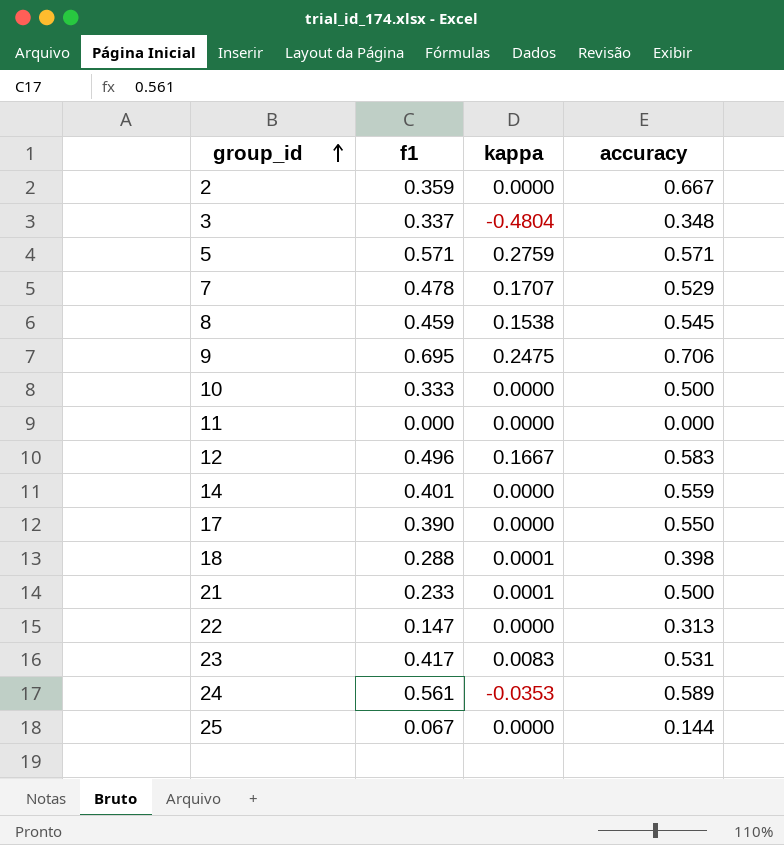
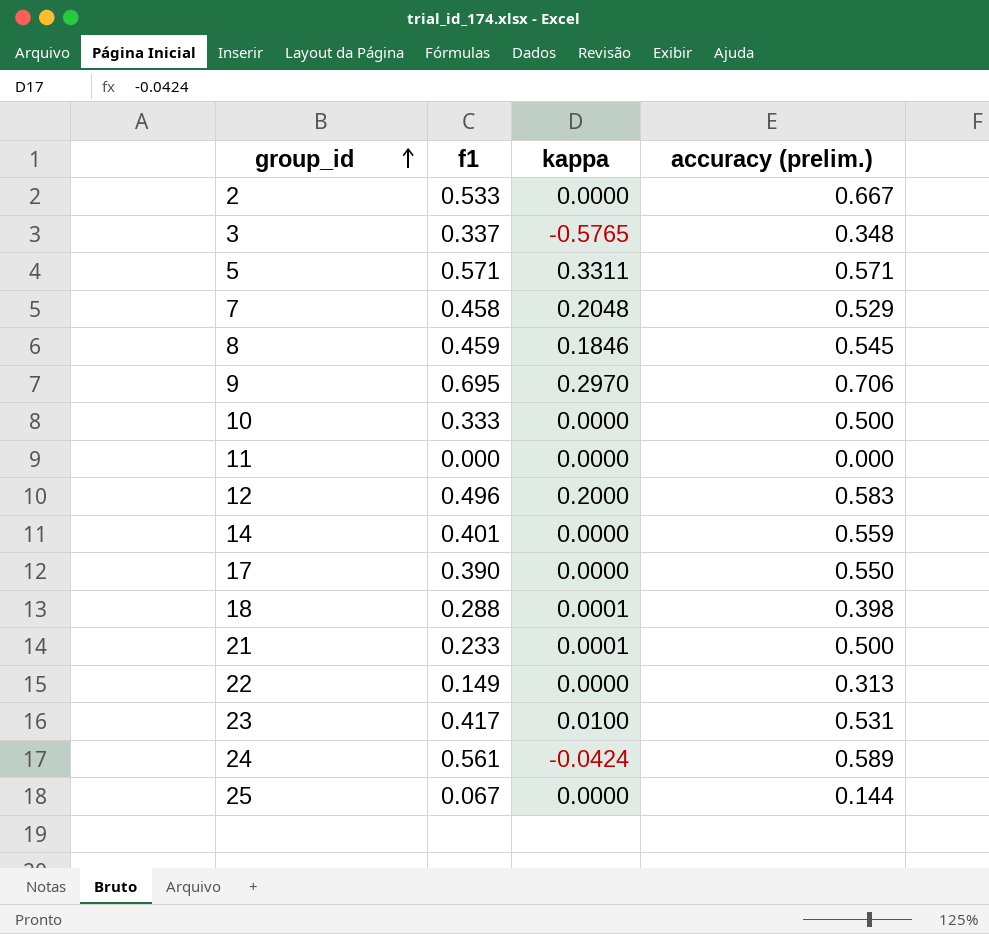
column name: accuracy -> accuracy (prelim.)
2 | f1: 0.359 -> 0.533
3 | kappa: -0.4804 -> -0.5765
5 | kappa: 0.2759 -> 0.3311
7 | f1: 0.478 -> 0.458
7 | kappa: 0.1707 -> 0.2048
8 | kappa: 0.1538 -> 0.1846
9 | kappa: 0.2475 -> 0.2970
12 | kappa: 0.1667 -> 0.2000
22 | f1: 0.147 -> 0.149
23 | kappa: 0.0083 -> 0.0100
24 | kappa: -0.0353 -> -0.0424

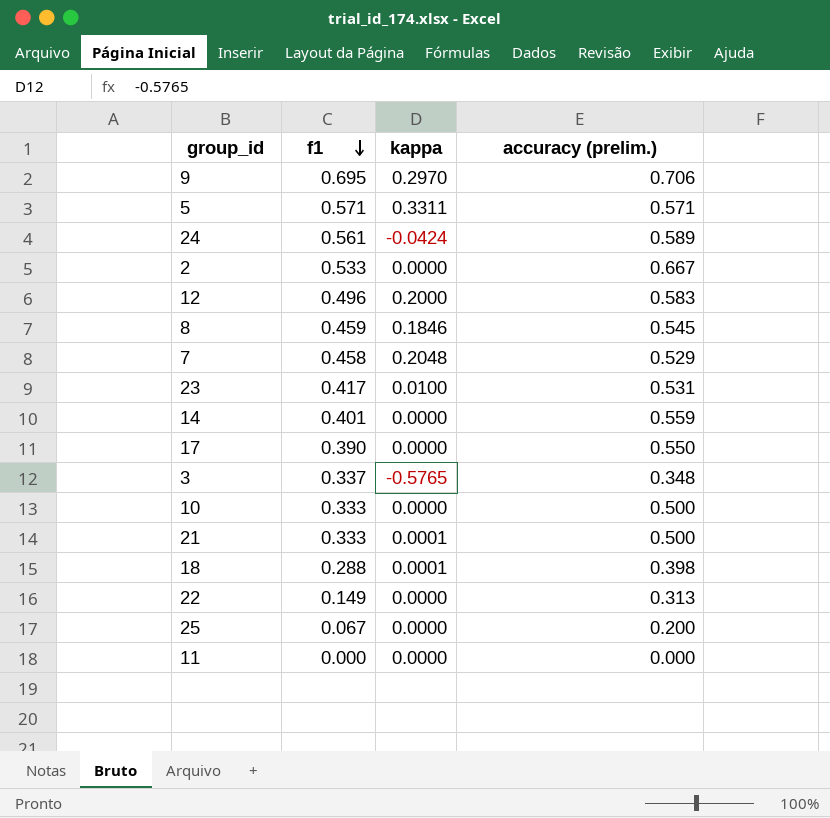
row order: group_id ascending -> f1 descending
21 | f1: 0.233 -> 0.333
25 | accuracy (prelim.): 0.144 -> 0.200

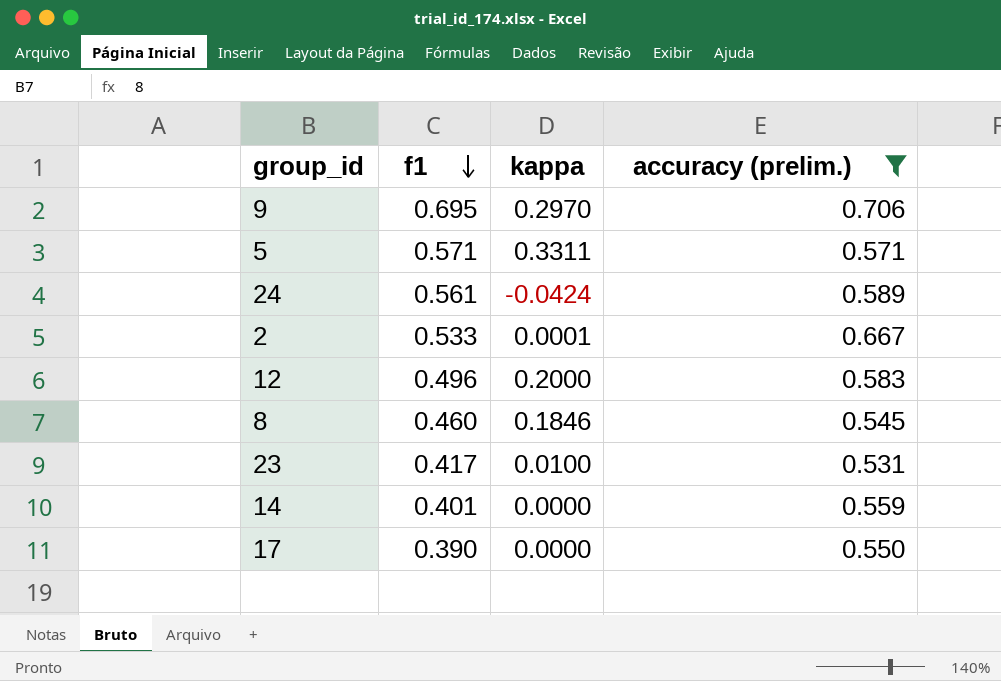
filter: none -> accuracy (prelim.) >= 0.531
2 | kappa: 0.0000 -> 0.0001
8 | f1: 0.459 -> 0.460

